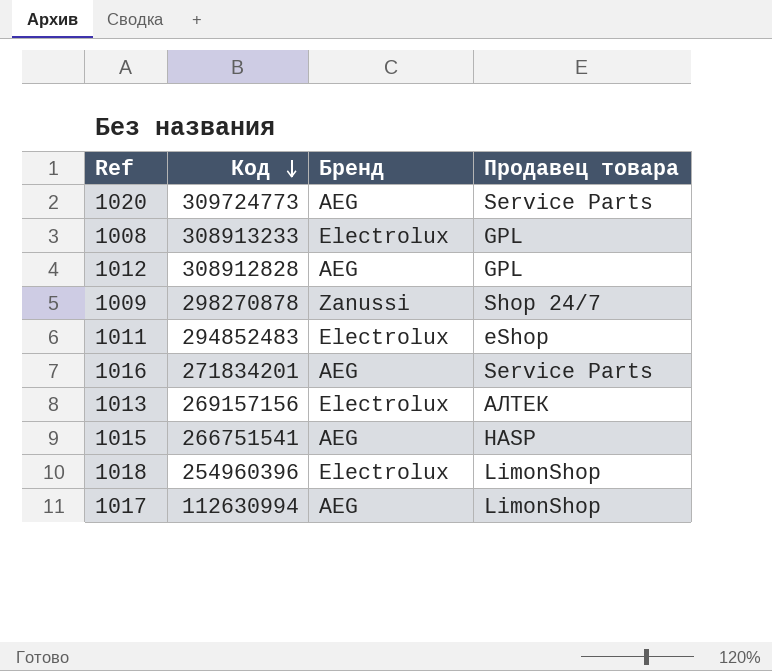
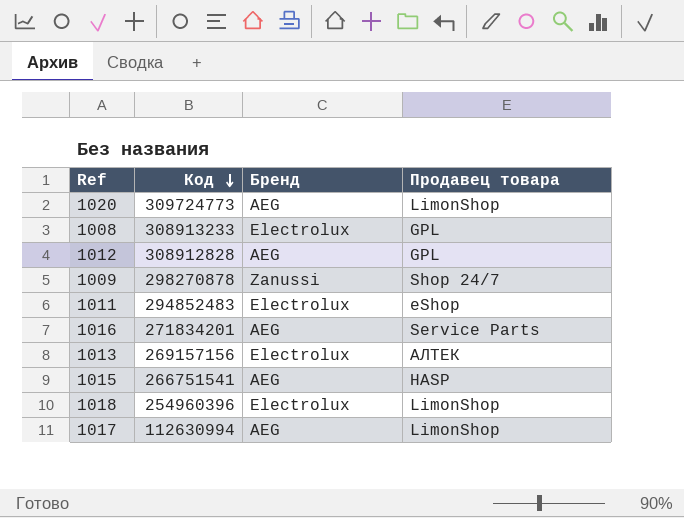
1020 | Продавец товара: Service Parts -> LimonShop

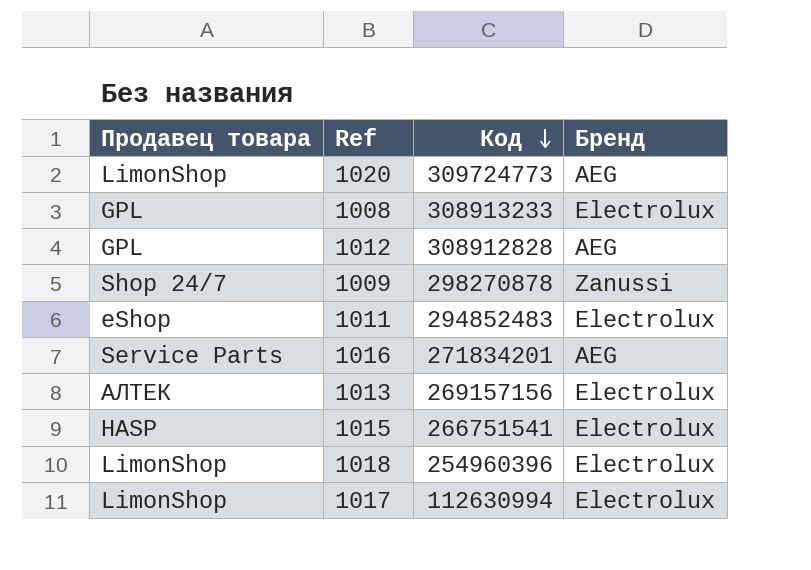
column Продавец товара | position: 4 -> 1
1015 | Бренд: AEG -> Electrolux
1017 | Бренд: AEG -> Electrolux

